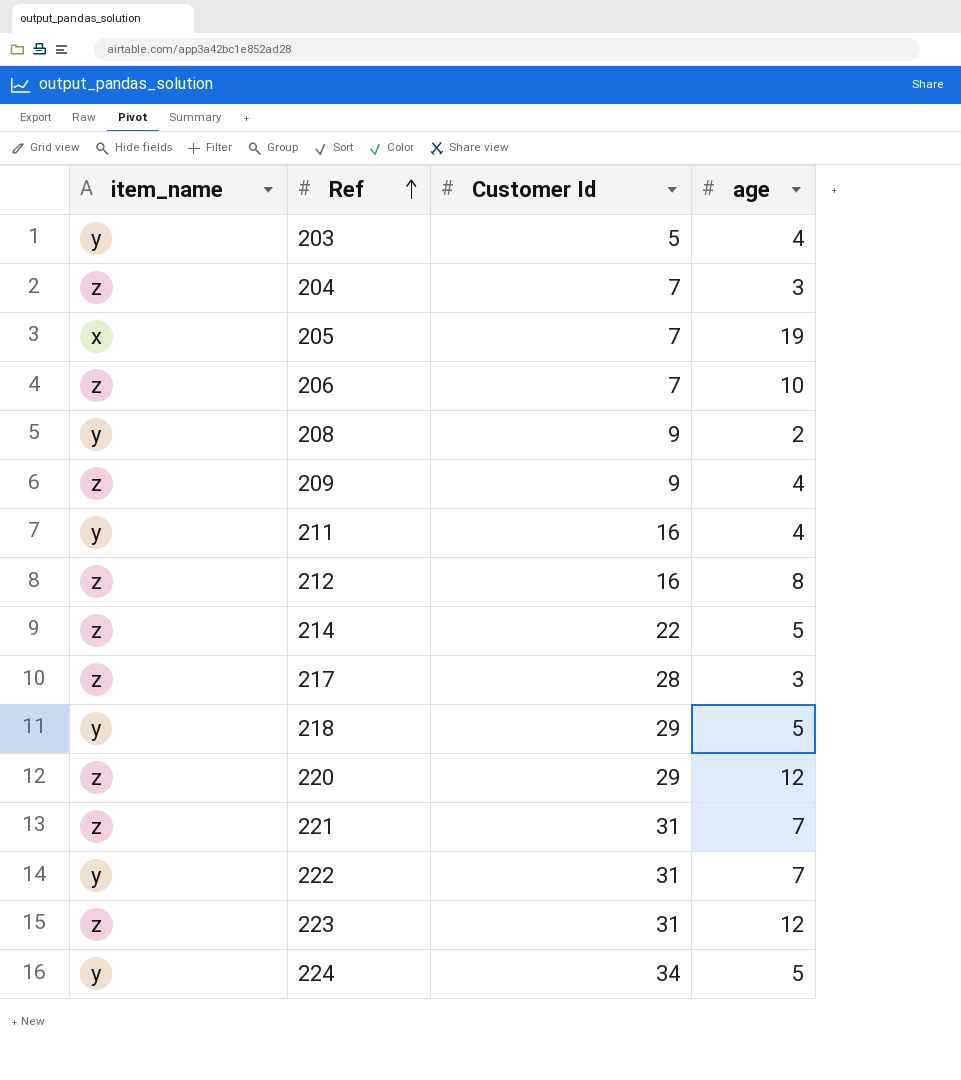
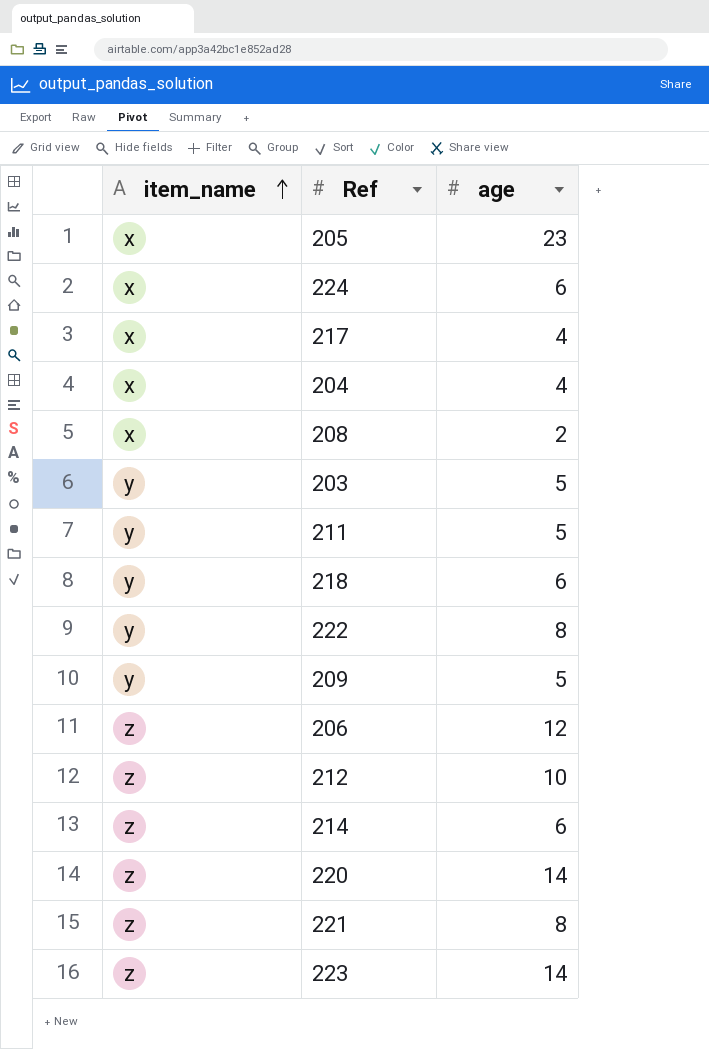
row order: Ref ascending -> item_name ascending
column Customer Id | position: 3 -> none
205 | age: 19 -> 23
224 | item_name: y -> x
224 | age: 5 -> 6
217 | item_name: z -> x
217 | age: 3 -> 4
204 | item_name: z -> x
204 | age: 3 -> 4
208 | item_name: y -> x
203 | age: 4 -> 5
211 | age: 4 -> 5
218 | age: 5 -> 6
222 | age: 7 -> 8
209 | item_name: z -> y
209 | age: 4 -> 5
206 | age: 10 -> 12
212 | age: 8 -> 10
214 | age: 5 -> 6
220 | age: 12 -> 14
221 | age: 7 -> 8
223 | age: 12 -> 14

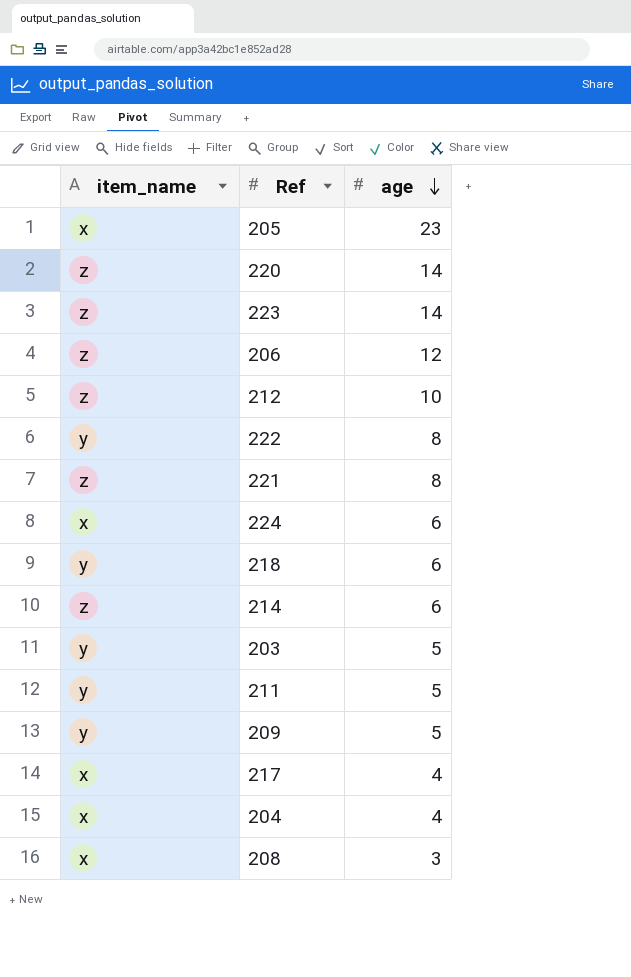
row order: item_name ascending -> age descending
208 | age: 2 -> 3

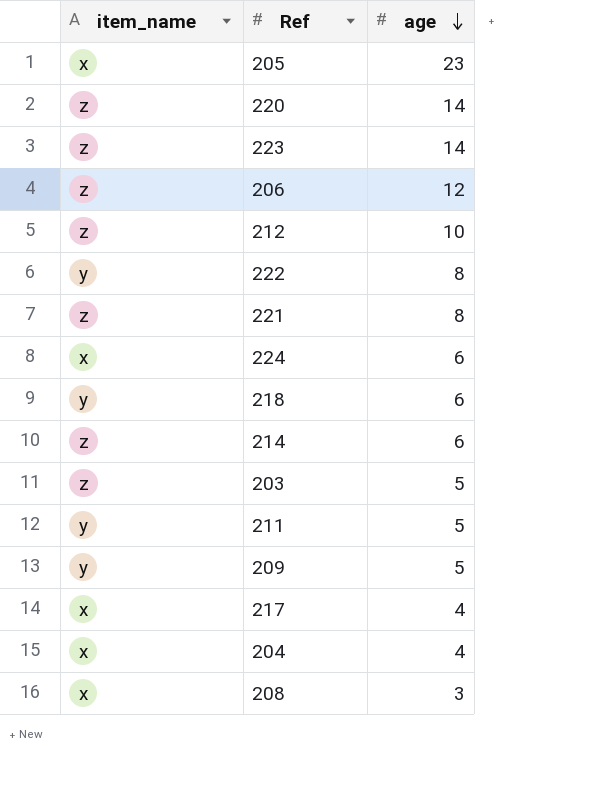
203 | item_name: y -> z

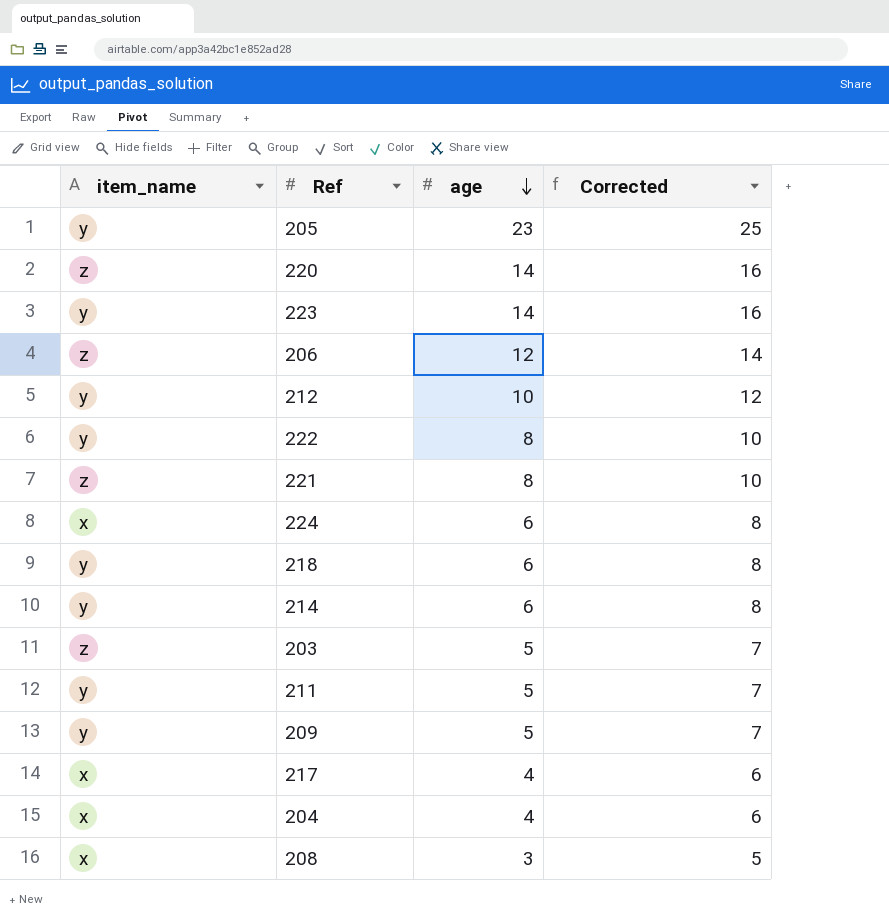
column Corrected | formula: none -> [age] + 2
205 | item_name: x -> y
223 | item_name: z -> y
212 | item_name: z -> y
214 | item_name: z -> y

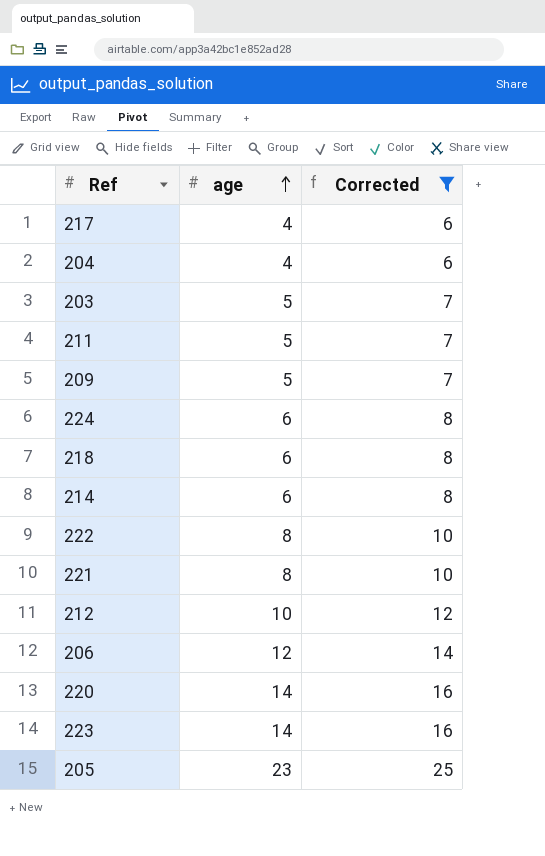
filter: none -> Corrected != 5
row order: age descending -> age ascending
column item_name | position: 1 -> none

